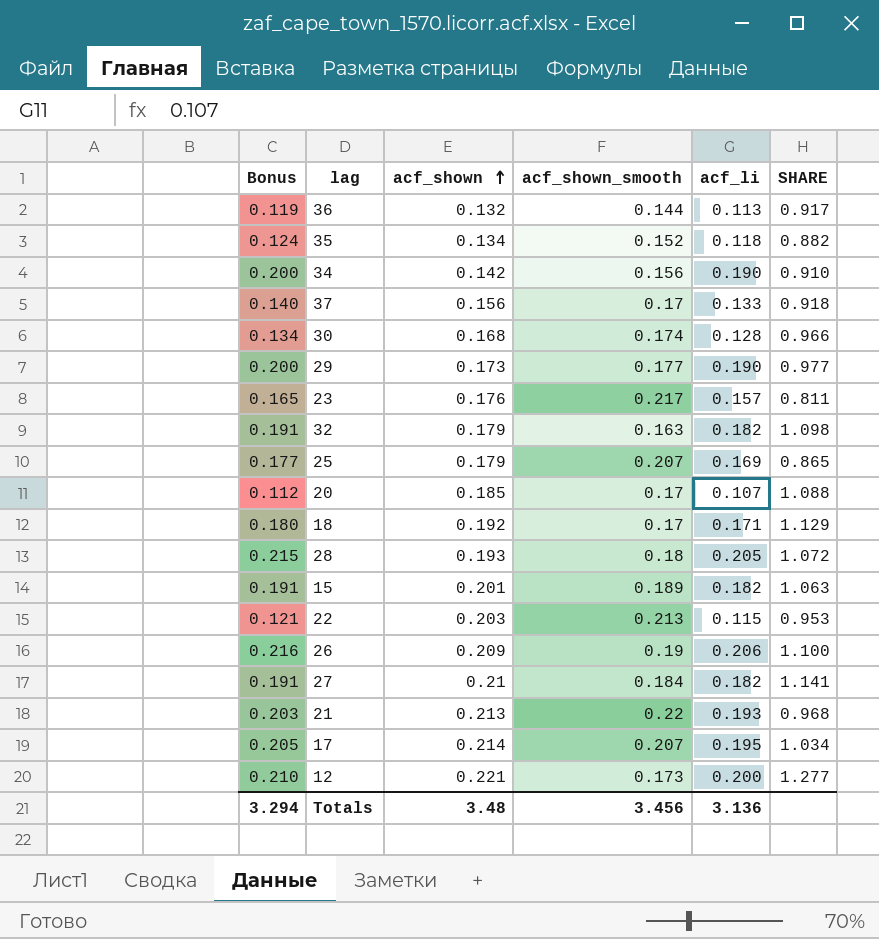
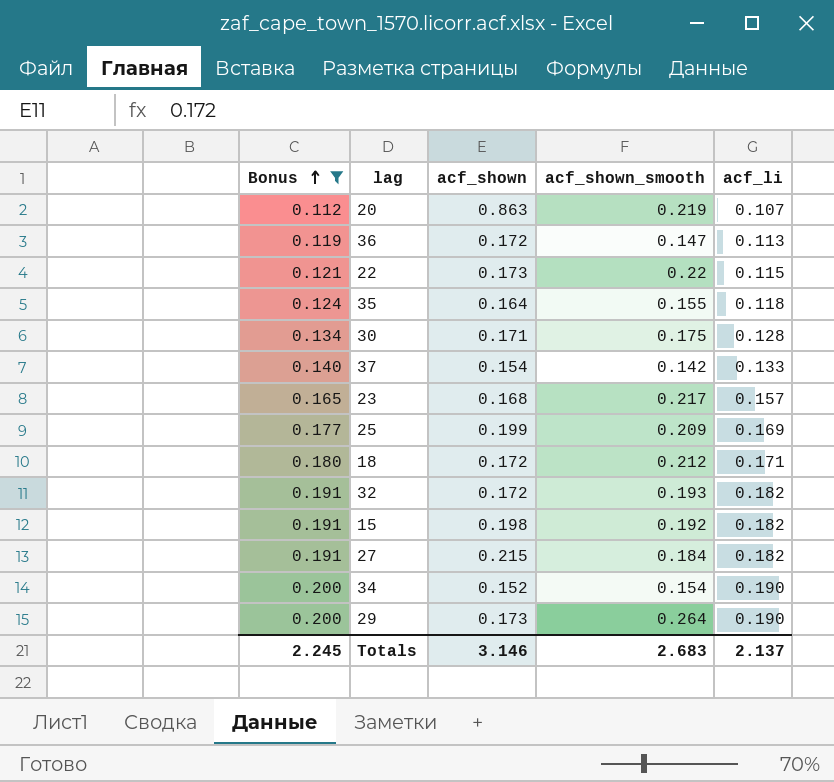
filter: none -> Bonus <= 0.200
row order: acf_shown ascending -> Bonus ascending
column SHARE | formula: [acf_shown] / [acf_shown_smooth] -> none
20 | acf_shown: 0.185 -> 0.863
20 | acf_shown_smooth: 0.17 -> 0.219
36 | acf_shown: 0.132 -> 0.172
36 | acf_shown_smooth: 0.144 -> 0.147
22 | acf_shown: 0.203 -> 0.173
22 | acf_shown_smooth: 0.213 -> 0.22
35 | acf_shown: 0.134 -> 0.164
35 | acf_shown_smooth: 0.152 -> 0.155
30 | acf_shown: 0.168 -> 0.171
30 | acf_shown_smooth: 0.174 -> 0.175
37 | acf_shown: 0.156 -> 0.154
37 | acf_shown_smooth: 0.17 -> 0.142
23 | acf_shown: 0.176 -> 0.168
25 | acf_shown: 0.179 -> 0.199
25 | acf_shown_smooth: 0.207 -> 0.209
18 | acf_shown: 0.192 -> 0.172
18 | acf_shown_smooth: 0.17 -> 0.212
32 | acf_shown: 0.179 -> 0.172
32 | acf_shown_smooth: 0.163 -> 0.193
15 | acf_shown: 0.201 -> 0.198
15 | acf_shown_smooth: 0.189 -> 0.192
27 | acf_shown: 0.21 -> 0.215
34 | acf_shown: 0.142 -> 0.152
34 | acf_shown_smooth: 0.156 -> 0.154
29 | acf_shown_smooth: 0.177 -> 0.264
Totals | Bonus: 3.294 -> 2.245
Totals | acf_shown: 3.48 -> 3.146
Totals | acf_shown_smooth: 3.456 -> 2.683
Totals | acf_li: 3.136 -> 2.137

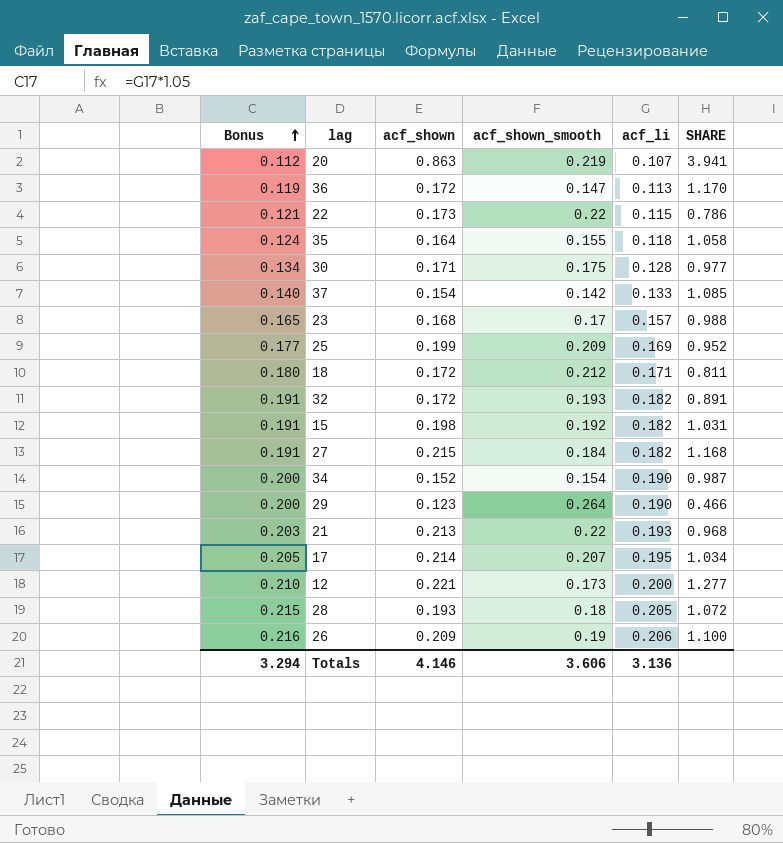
filter: Bonus <= 0.200 -> none
column SHARE | formula: none -> [acf_shown] / [acf_shown_smooth]
23 | acf_shown_smooth: 0.217 -> 0.17
29 | acf_shown: 0.173 -> 0.123
Totals | Bonus: 2.245 -> 3.294
Totals | acf_shown: 3.146 -> 4.146
Totals | acf_shown_smooth: 2.683 -> 3.606
Totals | acf_li: 2.137 -> 3.136

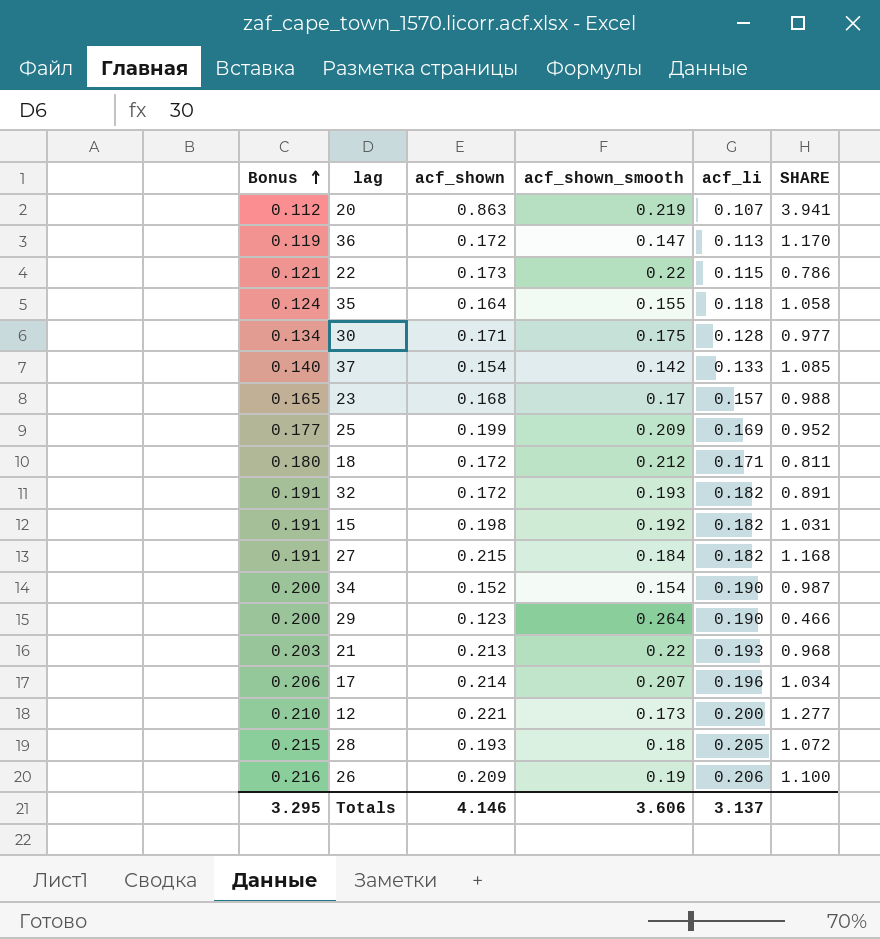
17 | Bonus: 0.205 -> 0.206
17 | acf_li: 0.195 -> 0.196
Totals | Bonus: 3.294 -> 3.295
Totals | acf_li: 3.136 -> 3.137

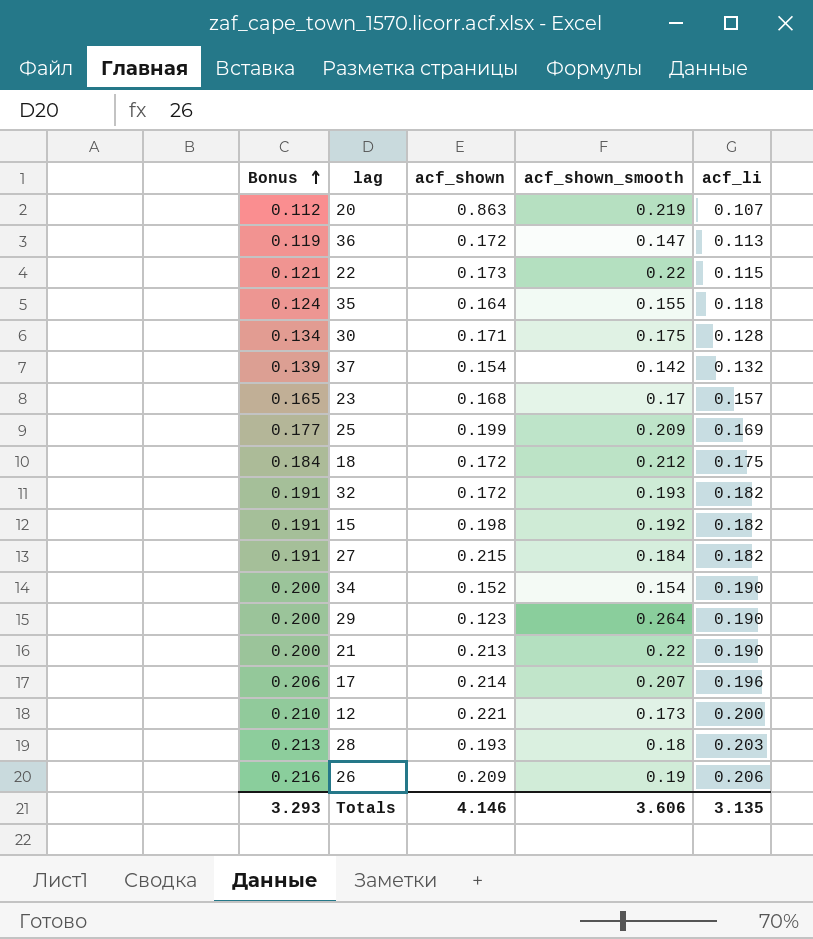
column SHARE | formula: [acf_shown] / [acf_shown_smooth] -> none
37 | Bonus: 0.140 -> 0.139
37 | acf_li: 0.133 -> 0.132
18 | Bonus: 0.180 -> 0.184
18 | acf_li: 0.171 -> 0.175
21 | Bonus: 0.203 -> 0.200
21 | acf_li: 0.193 -> 0.190
28 | Bonus: 0.215 -> 0.213
28 | acf_li: 0.205 -> 0.203
Totals | Bonus: 3.295 -> 3.293
Totals | acf_li: 3.137 -> 3.135

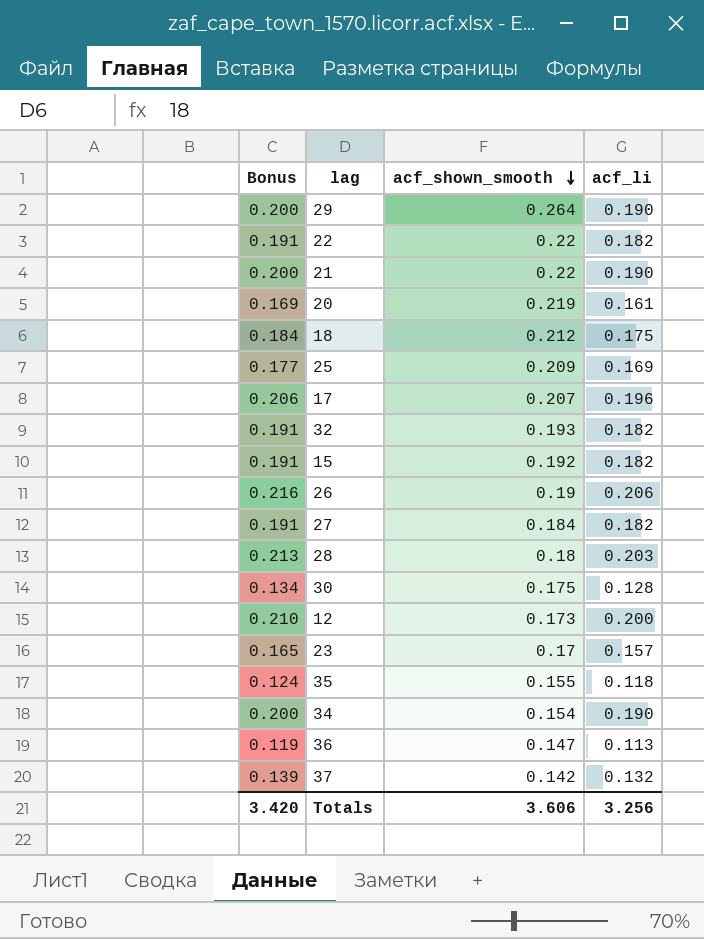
row order: Bonus ascending -> acf_shown_smooth descending
column acf_shown | position: 3 -> none
22 | Bonus: 0.121 -> 0.191
22 | acf_li: 0.115 -> 0.182
20 | Bonus: 0.112 -> 0.169
20 | acf_li: 0.107 -> 0.161
Totals | Bonus: 3.293 -> 3.420
Totals | acf_li: 3.135 -> 3.256

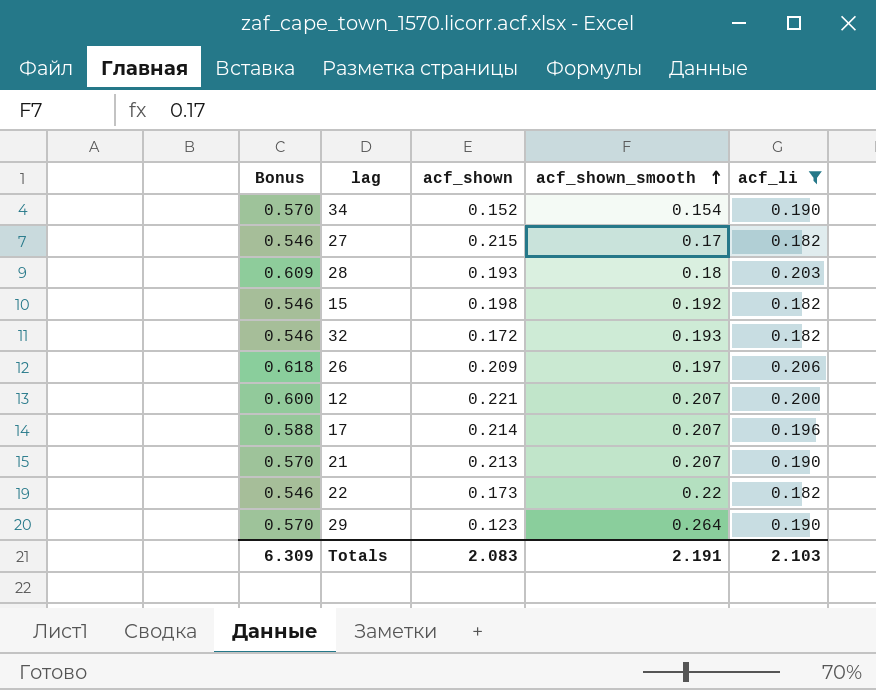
filter: none -> acf_li >= 0.182
row order: acf_shown_smooth descending -> acf_shown_smooth ascending
column Bonus | formula: [acf_li] * 1.05 -> [acf_li] * 3
column acf_shown | position: none -> 3
27 | acf_shown_smooth: 0.184 -> 0.17
26 | acf_shown_smooth: 0.19 -> 0.197
12 | acf_shown_smooth: 0.173 -> 0.207
21 | acf_shown_smooth: 0.22 -> 0.207
Totals | Bonus: 3.420 -> 6.309
Totals | acf_shown_smooth: 3.606 -> 2.191
Totals | acf_li: 3.256 -> 2.103

